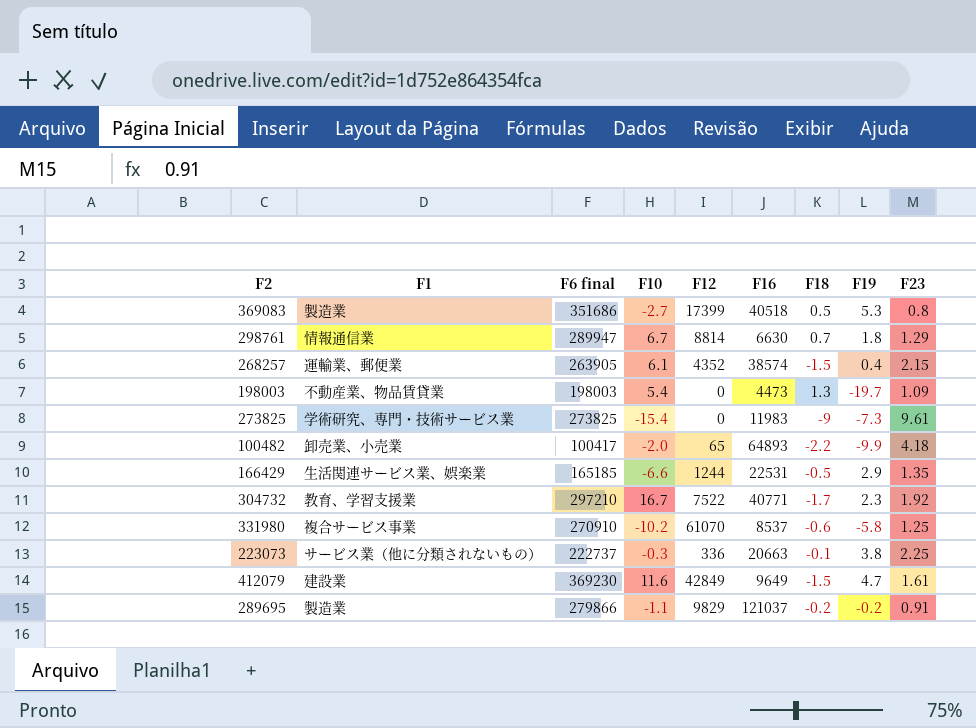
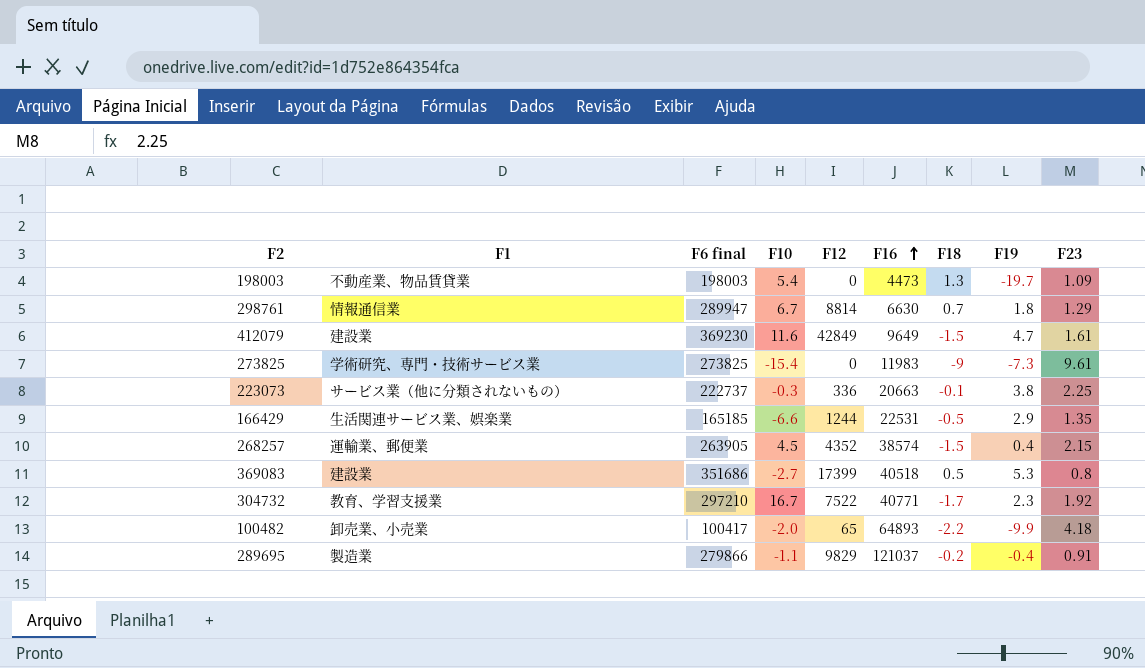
row order: none -> F16 ascending
row 331980: 複合サービス事業 | 270910 | -10.2 | 61070 | 8537 | -0.6 | -5.8 | 1.25 -> none
268257 | F10: 6.1 -> 4.5
369083 | F1: 製造業 -> 建設業
289695 | F19: -0.2 -> -0.4

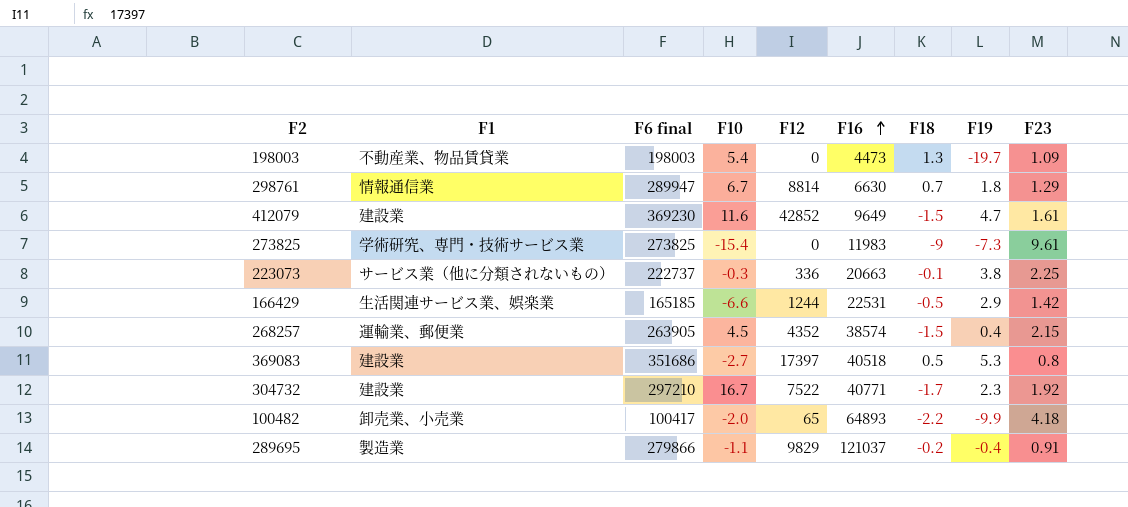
412079 | F12: 42849 -> 42852
166429 | F23: 1.35 -> 1.42
369083 | F12: 17399 -> 17397
304732 | F1: 教育、学習支援業 -> 建設業

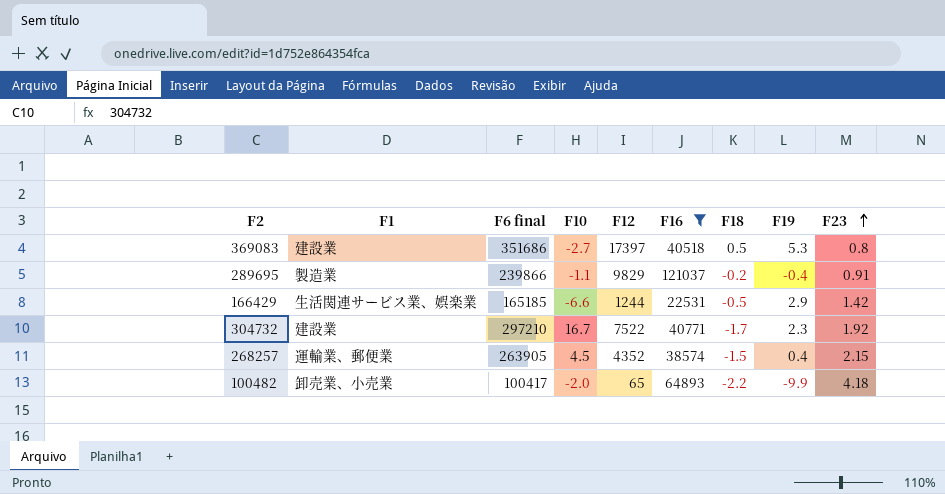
filter: none -> F16 >= 22531
row order: F16 ascending -> F23 ascending
289695 | F6 final: 279866 -> 239866

